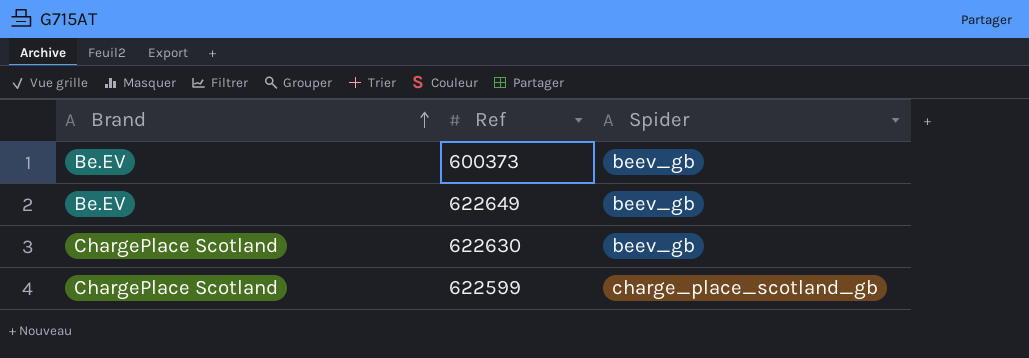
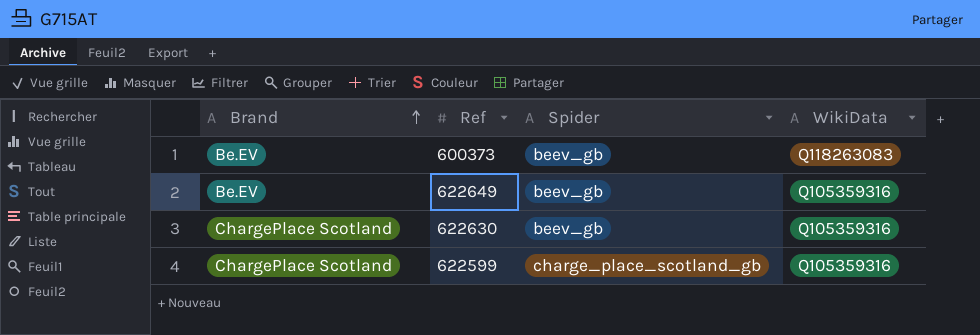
column WikiData | position: none -> 4

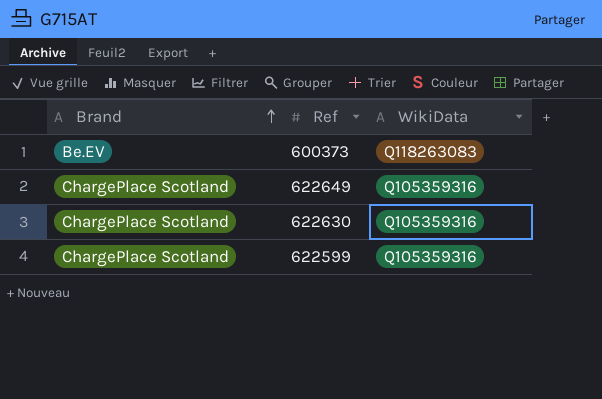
column Spider | position: 3 -> none
622649 | Brand: Be.EV -> ChargePlace Scotland

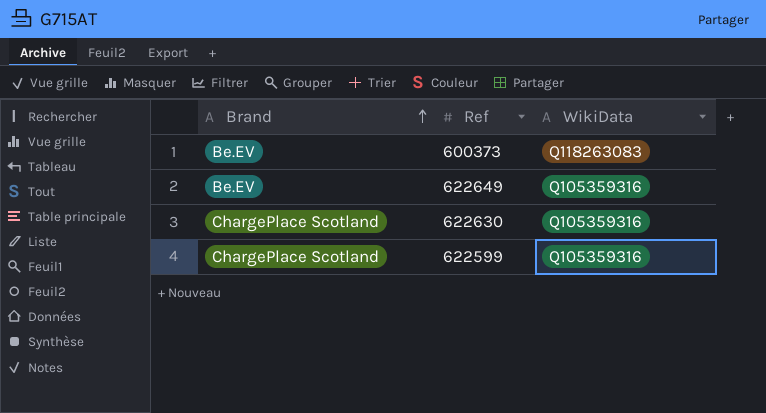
622649 | Brand: ChargePlace Scotland -> Be.EV

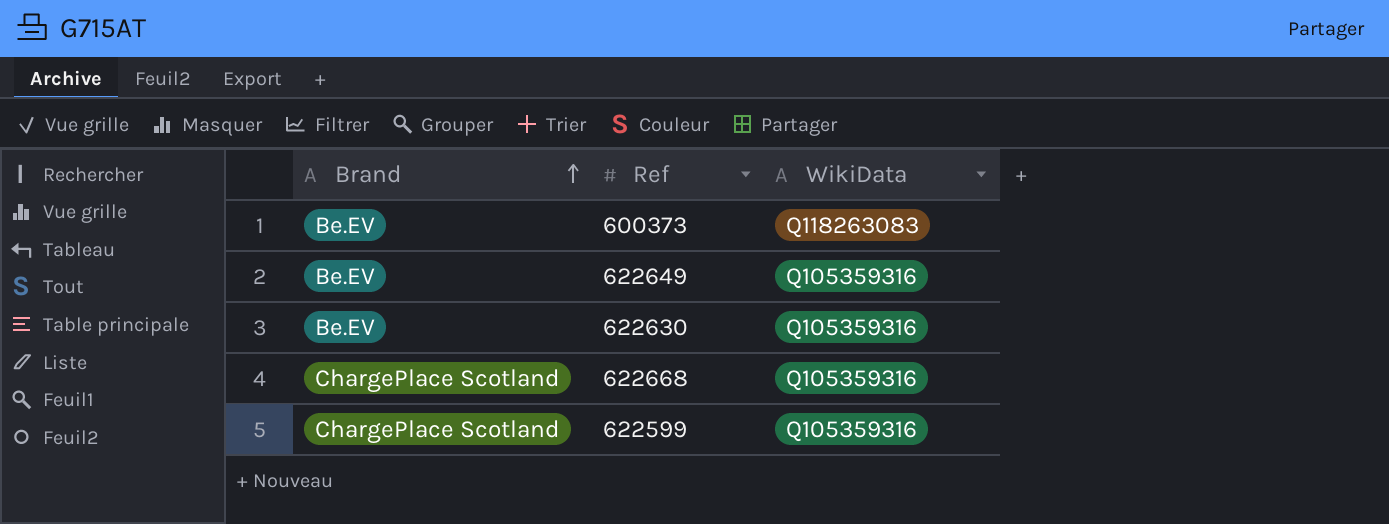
622630 | Brand: ChargePlace Scotland -> Be.EV
row 622668: none -> ChargePlace Scotland | Q105359316

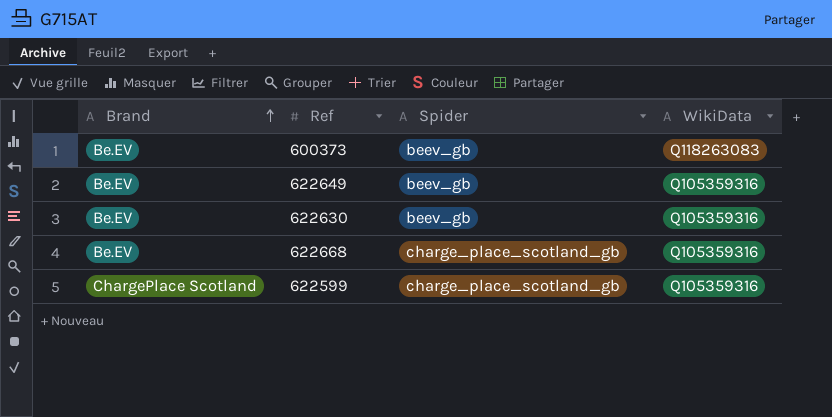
column Spider | position: none -> 3
622668 | Brand: ChargePlace Scotland -> Be.EV

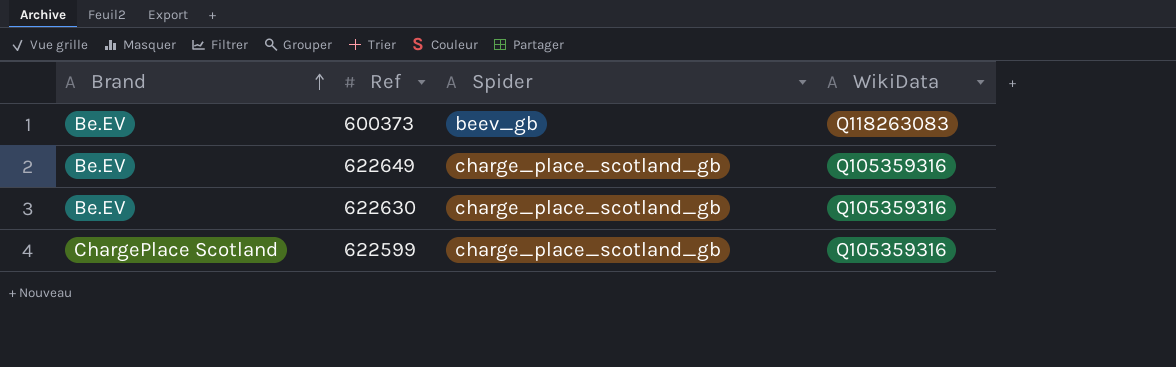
row 622668: Be.EV | charge_place_scotland_gb | Q105359316 -> none
622649 | Spider: beev_gb -> charge_place_scotland_gb
622630 | Spider: beev_gb -> charge_place_scotland_gb

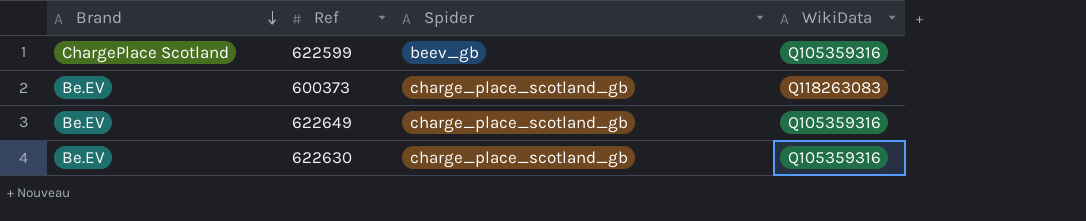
row order: Brand ascending -> Brand descending
622599 | Spider: charge_place_scotland_gb -> beev_gb
600373 | Spider: beev_gb -> charge_place_scotland_gb

